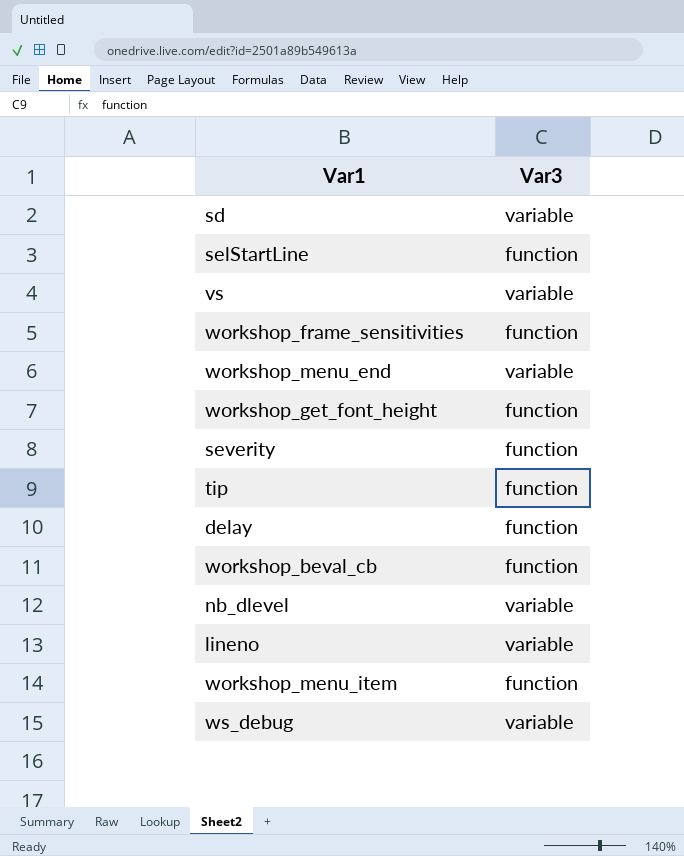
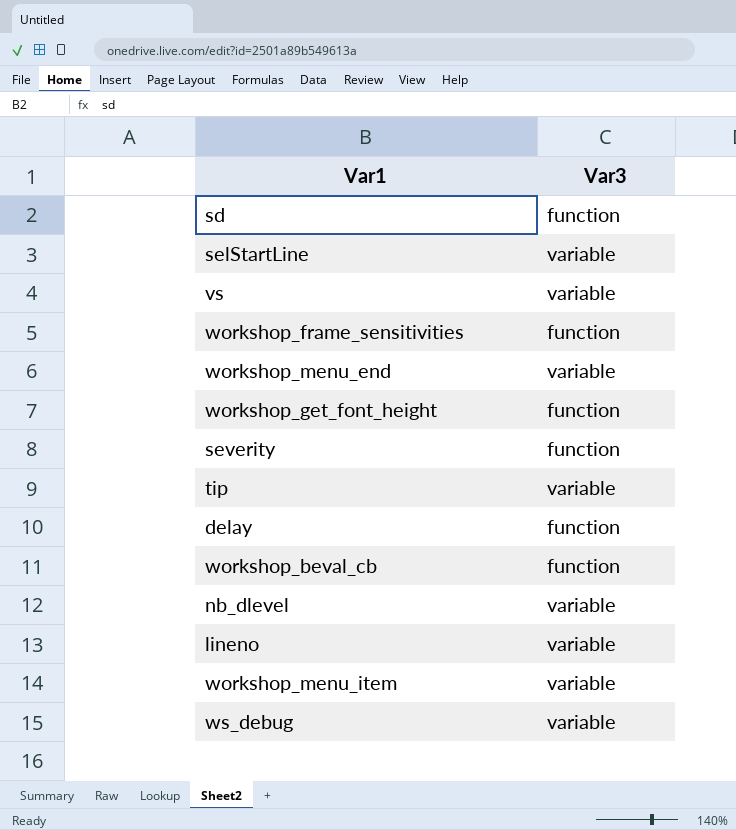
sd | Var3: variable -> function
selStartLine | Var3: function -> variable
tip | Var3: function -> variable
workshop_menu_item | Var3: function -> variable

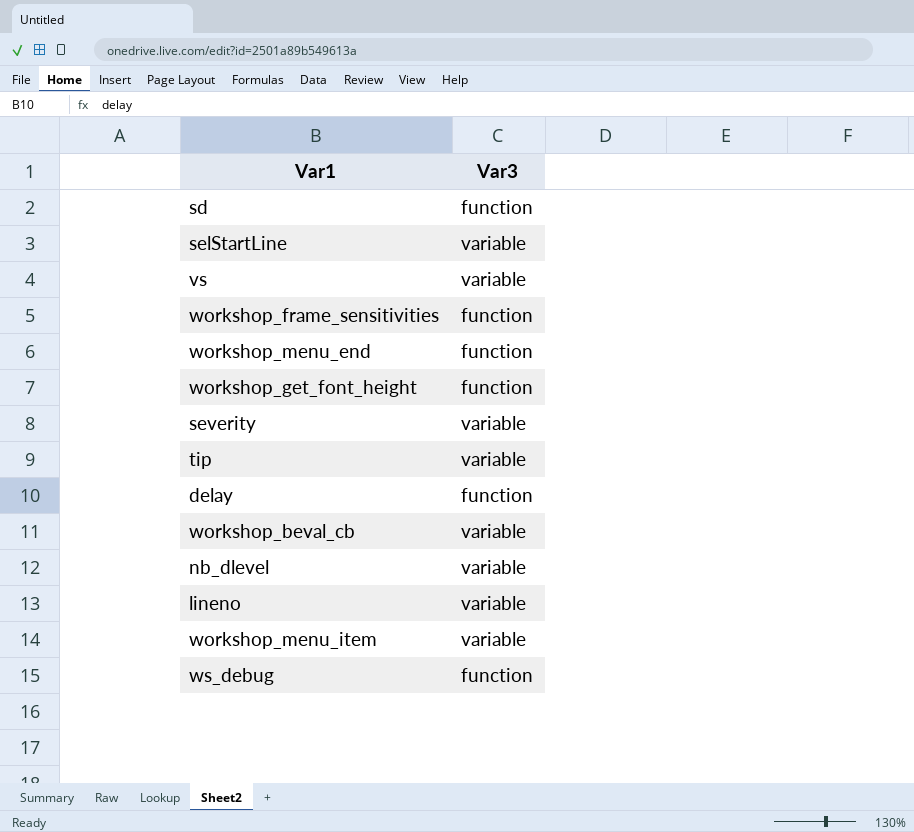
workshop_menu_end | Var3: variable -> function
severity | Var3: function -> variable
workshop_beval_cb | Var3: function -> variable
ws_debug | Var3: variable -> function

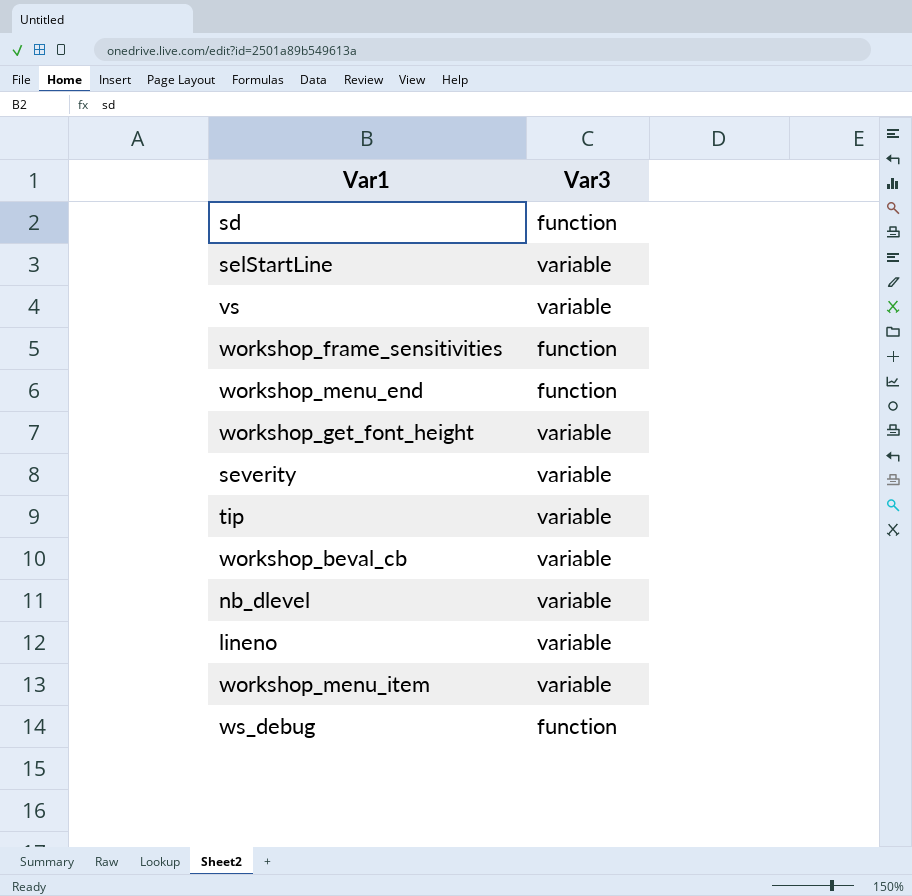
row delay: function -> none
workshop_get_font_height | Var3: function -> variable

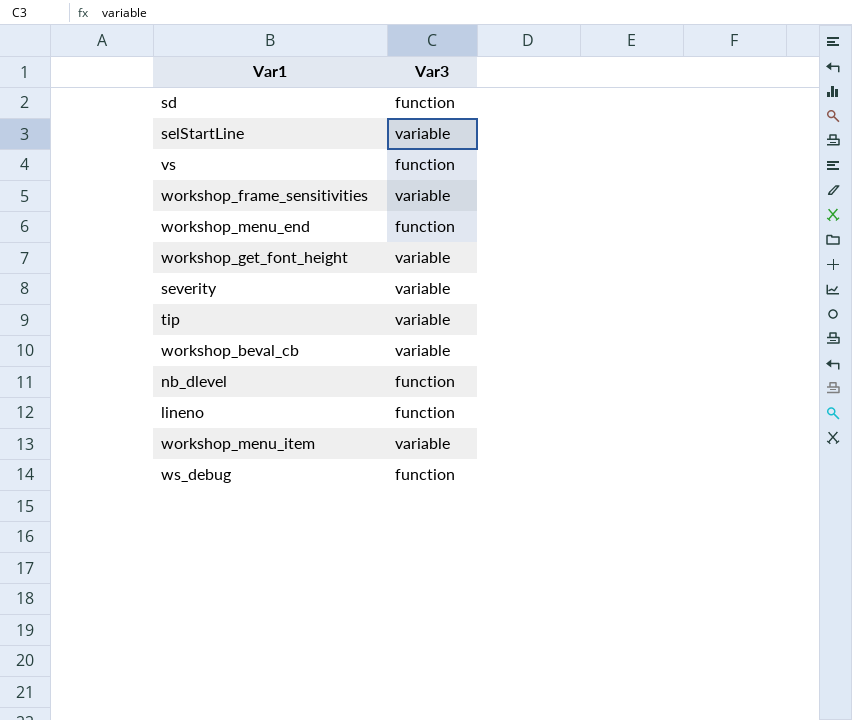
vs | Var3: variable -> function
workshop_frame_sensitivities | Var3: function -> variable
nb_dlevel | Var3: variable -> function
lineno | Var3: variable -> function

